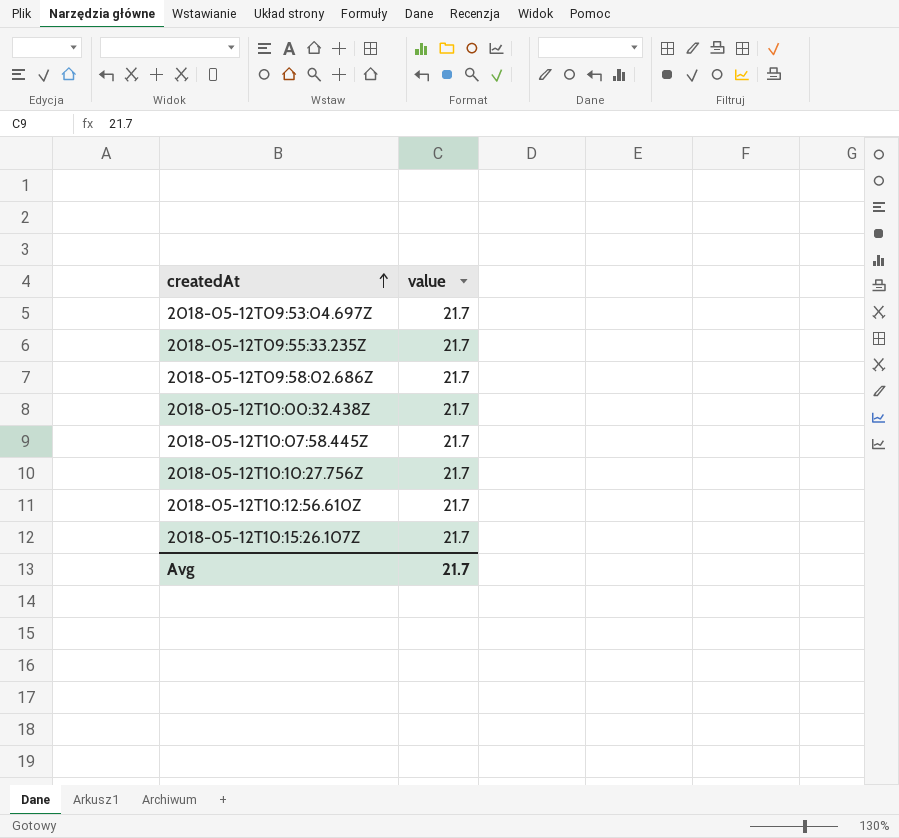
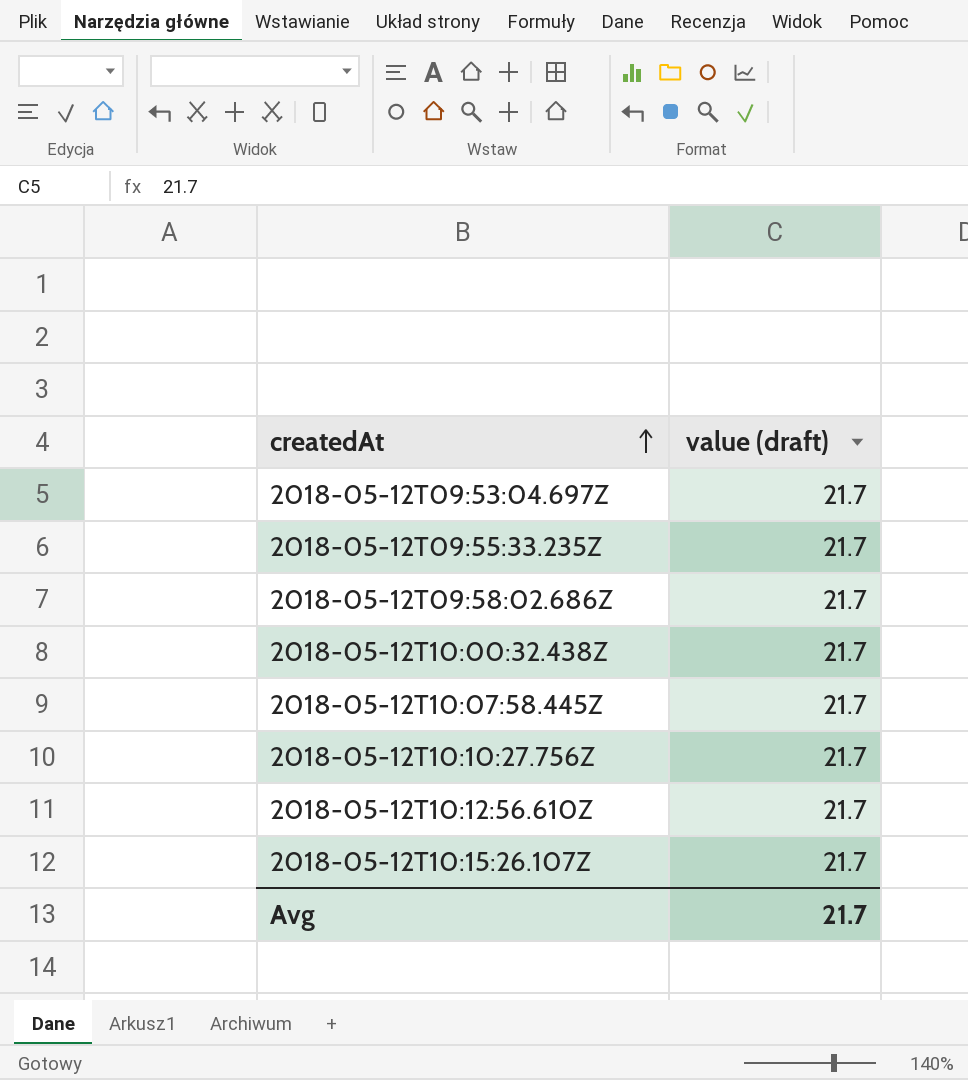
column name: value -> value (draft)

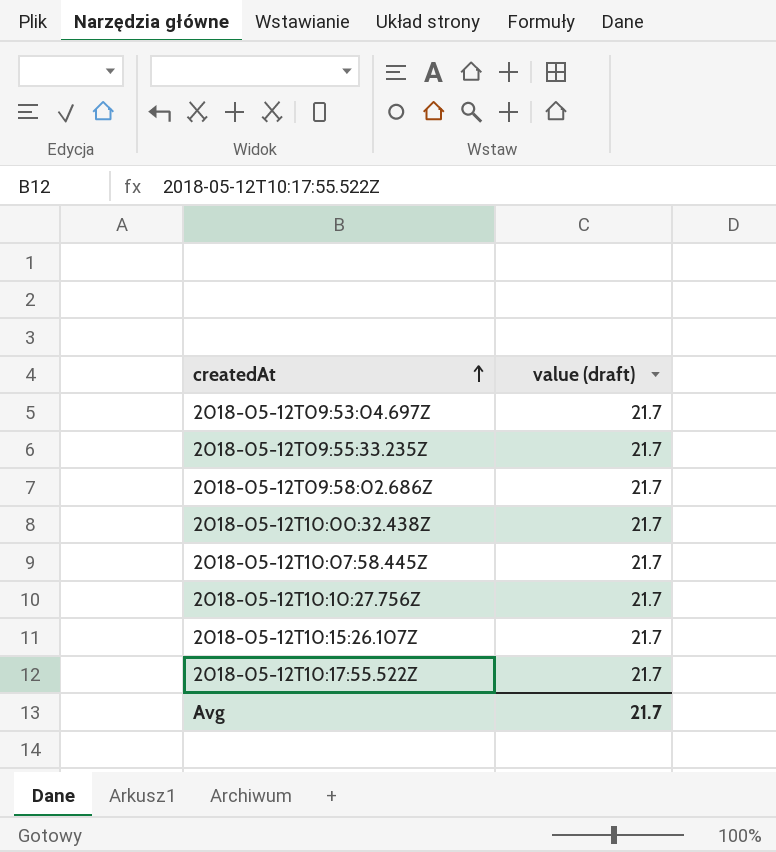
row 2018-05-12T10:12:56.610Z: 21.7 -> none
row 2018-05-12T10:17:55.522Z: none -> 21.7

